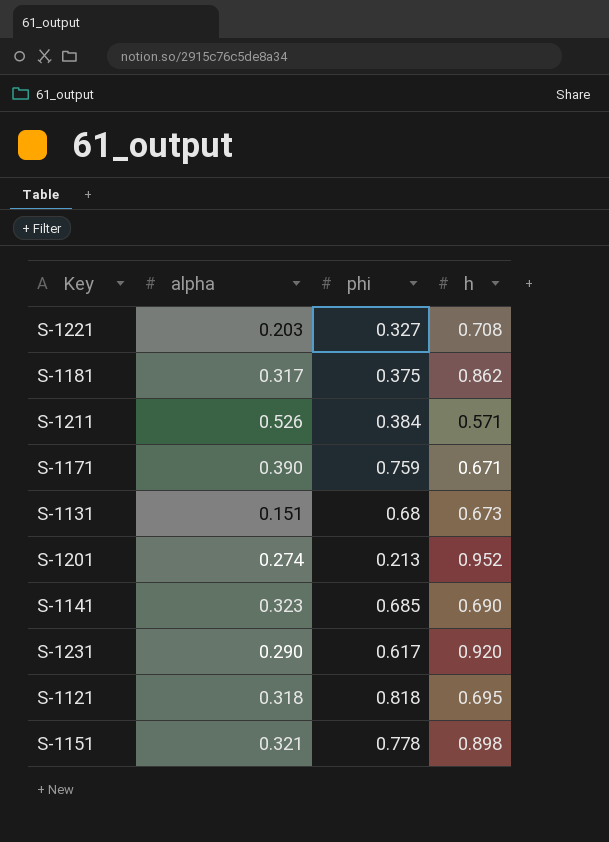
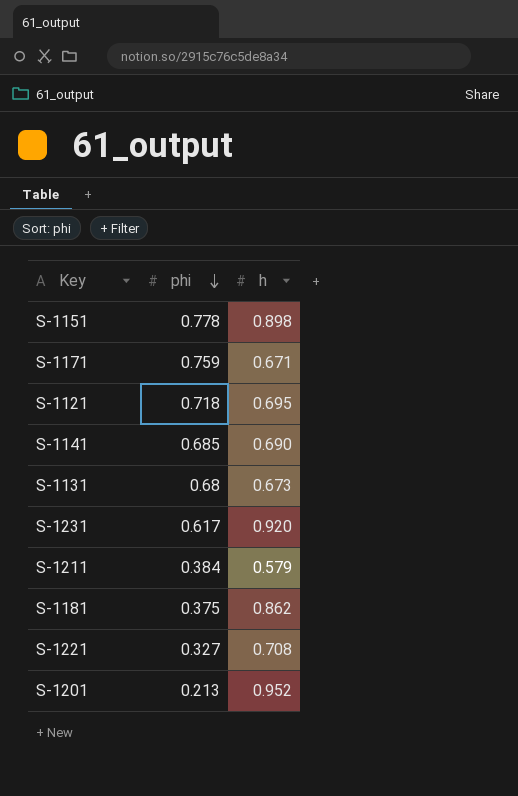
row order: none -> phi descending
column alpha | position: 2 -> none
S-1121 | phi: 0.818 -> 0.718
S-1211 | h: 0.571 -> 0.579

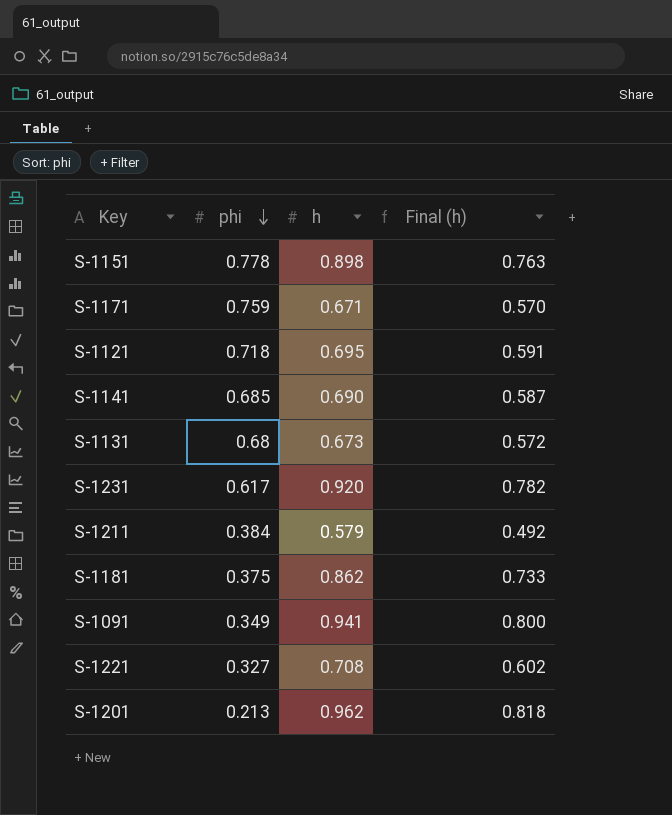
column Final (h) | formula: none -> [h] * 0.85
row S-1091: none -> 0.349 | 0.941 | 0.800
S-1201 | h: 0.952 -> 0.962

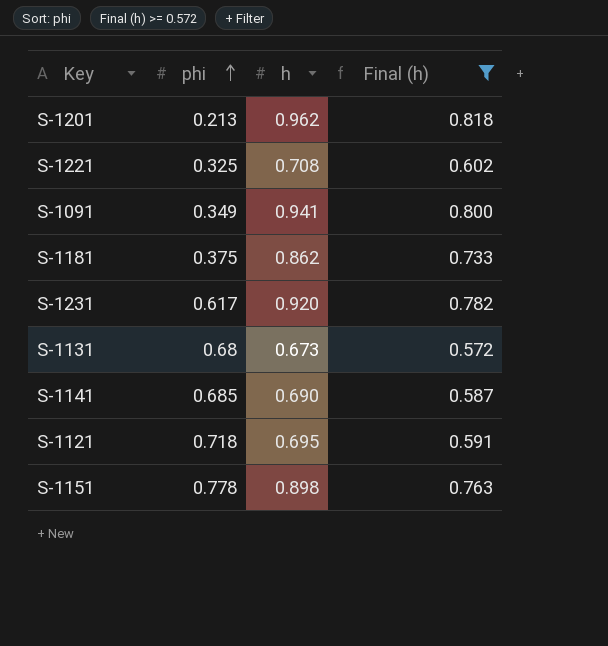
filter: none -> Final (h) >= 0.572
row order: phi descending -> phi ascending
S-1221 | phi: 0.327 -> 0.325

